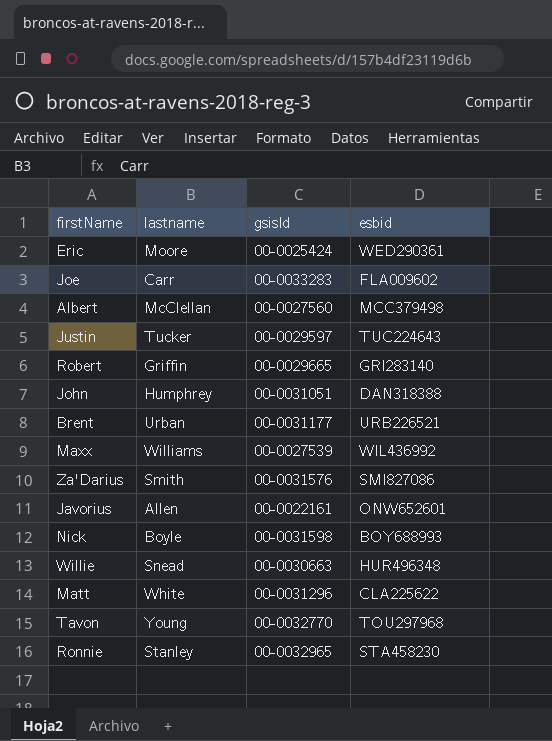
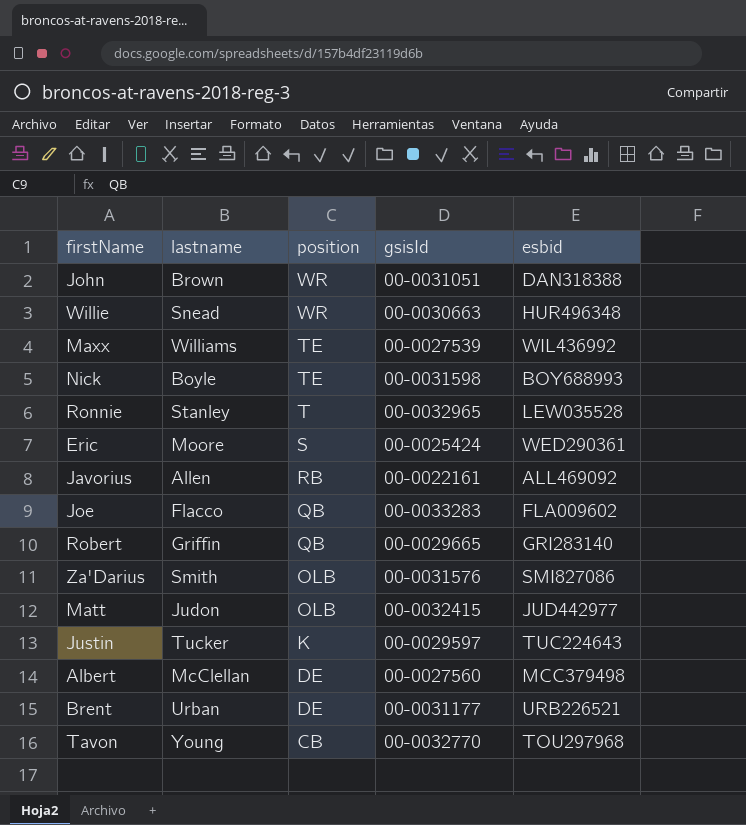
row order: none -> position descending
column position | position: none -> 3
John | lastname: Humphrey -> Brown
Ronnie | esbid: STA458230 -> LEW035528
Javorius | esbid: ONW652601 -> ALL469092
Joe | lastname: Carr -> Flacco
Matt | lastname: White -> Judon
Matt | gsisId: 00-0031296 -> 00-0032415
Matt | esbid: CLA225622 -> JUD442977

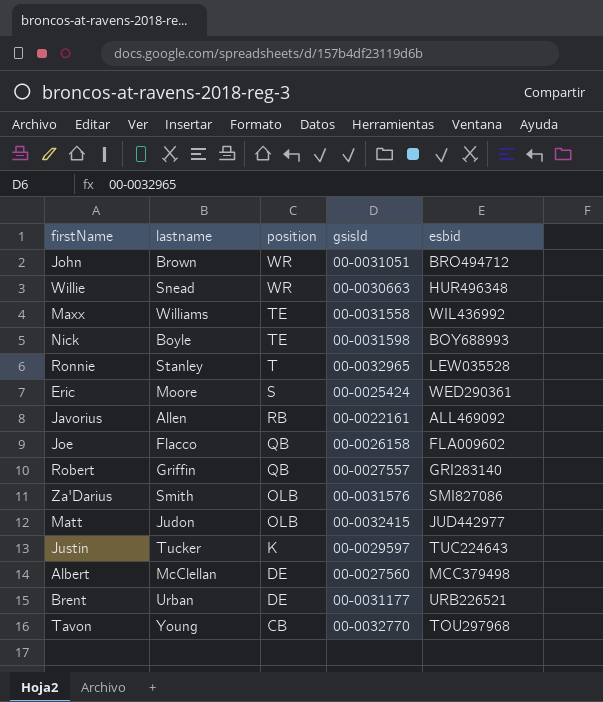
John | esbid: DAN318388 -> BRO494712
Maxx | gsisId: 00-0027539 -> 00-0031558
Joe | gsisId: 00-0033283 -> 00-0026158
Robert | gsisId: 00-0029665 -> 00-0027557

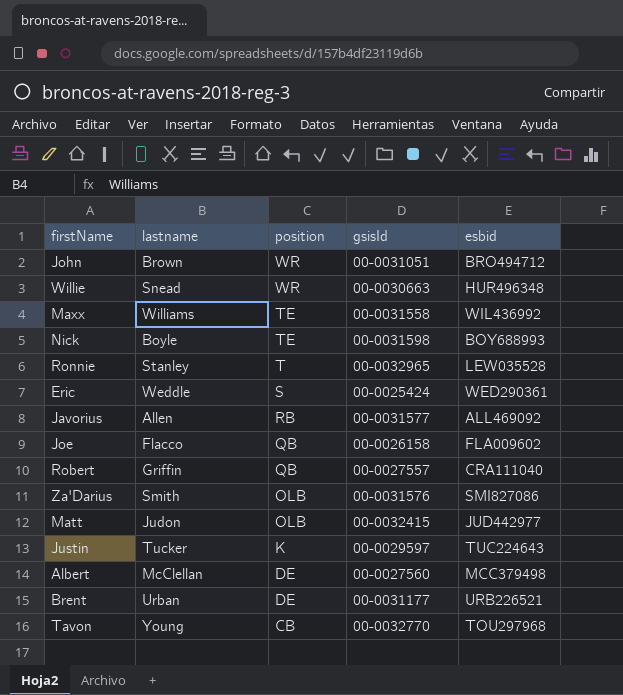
Eric | lastname: Moore -> Weddle
Javorius | gsisId: 00-0022161 -> 00-0031577
Robert | esbid: GRI283140 -> CRA111040

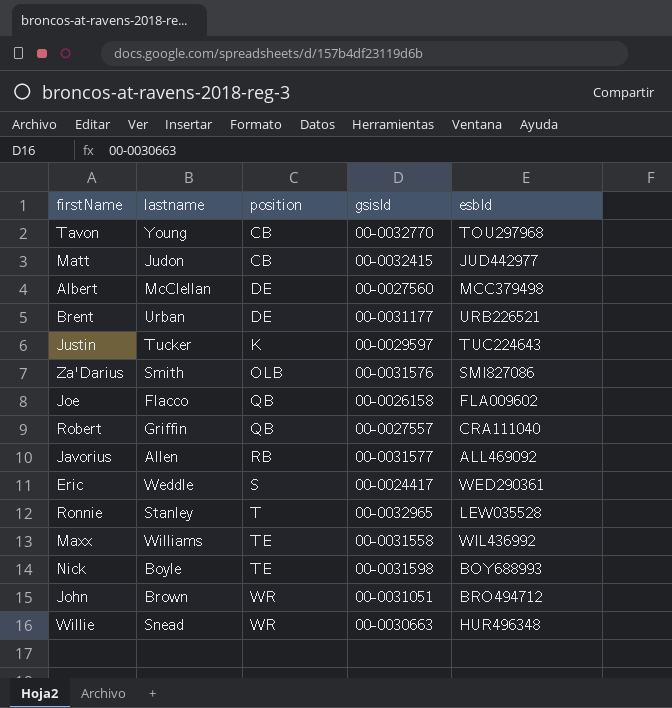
row order: position descending -> position ascending
column name: esbid -> esbId
Matt | position: OLB -> CB
Eric | gsisId: 00-0025424 -> 00-0024417

